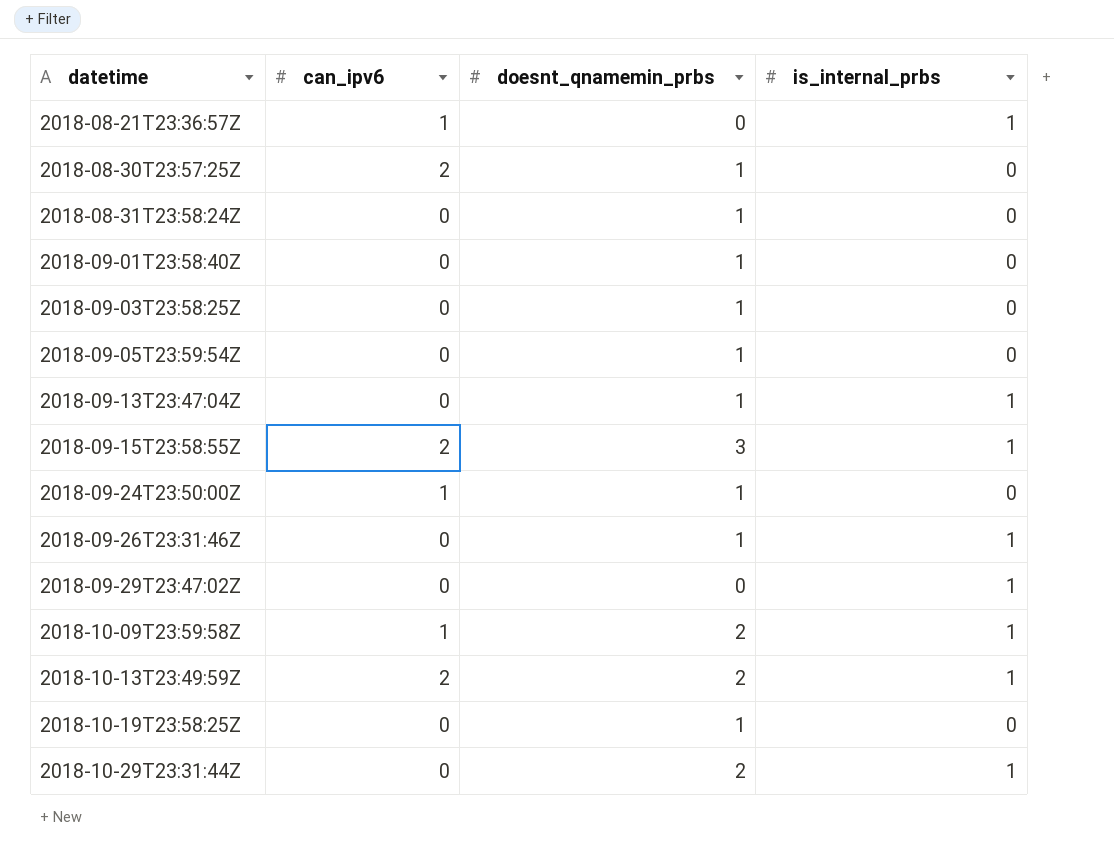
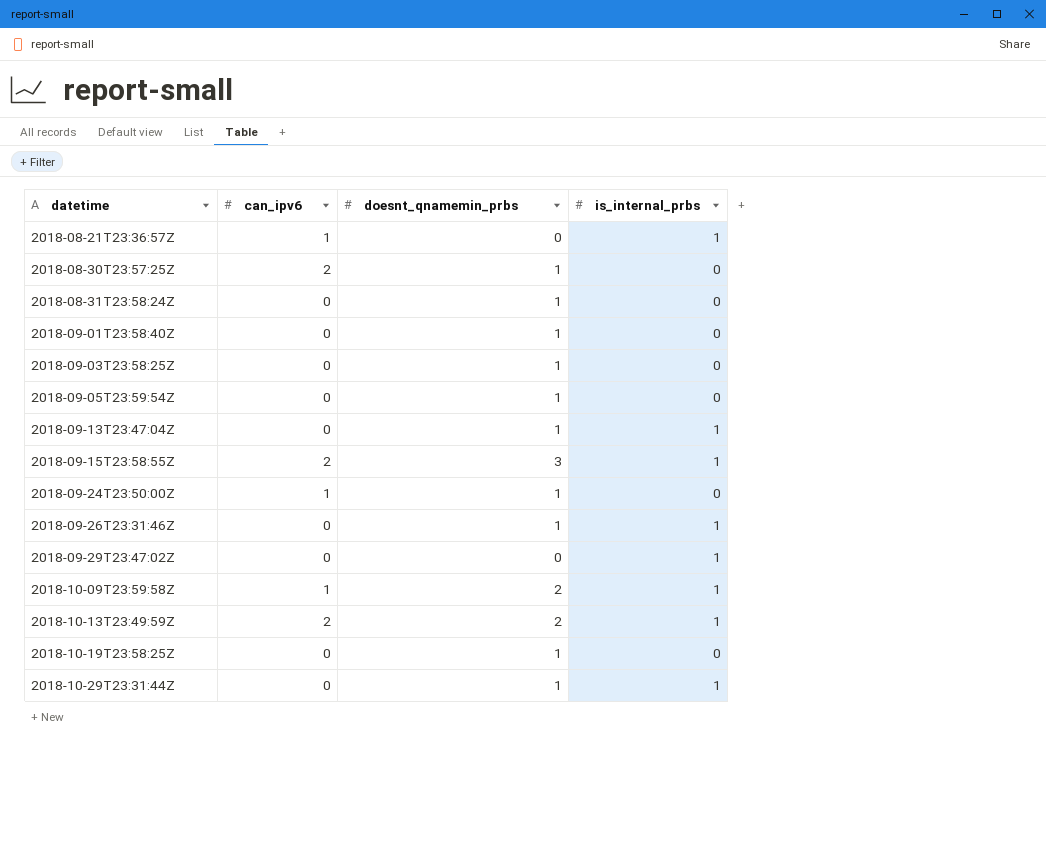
2018-10-29T23:31:44Z | doesnt_qnamemin_prbs: 2 -> 1

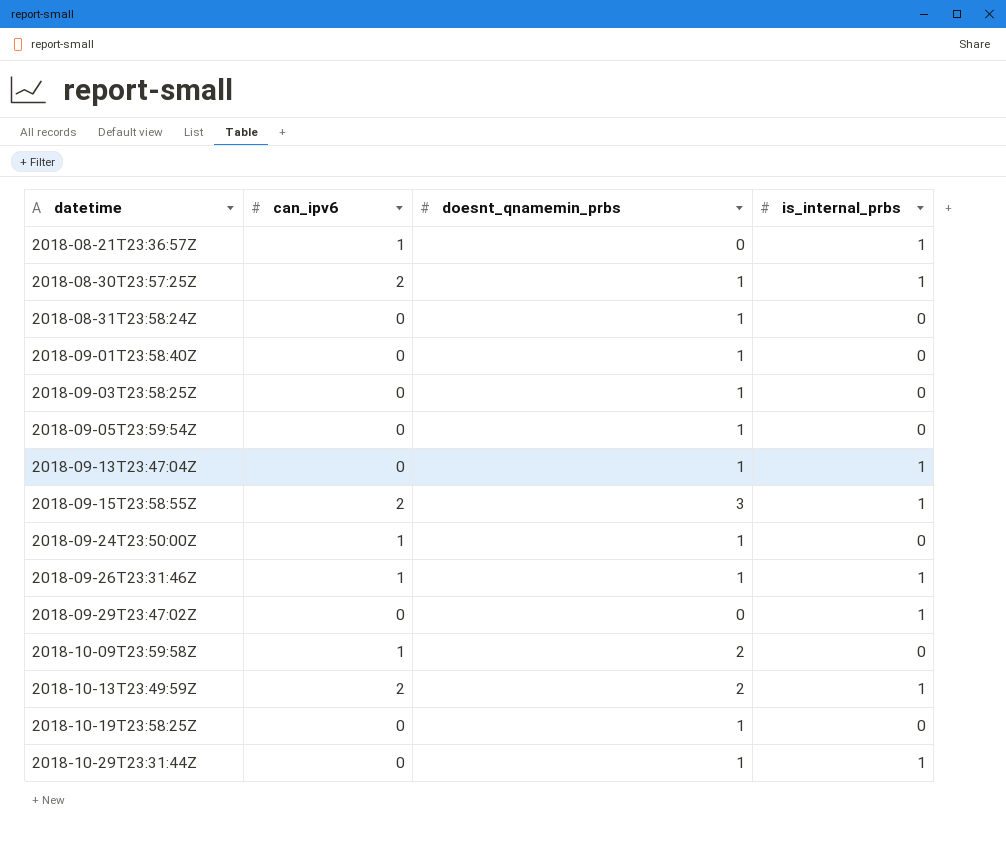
2018-08-30T23:57:25Z | is_internal_prbs: 0 -> 1
2018-09-26T23:31:46Z | can_ipv6: 0 -> 1
2018-10-09T23:59:58Z | is_internal_prbs: 1 -> 0

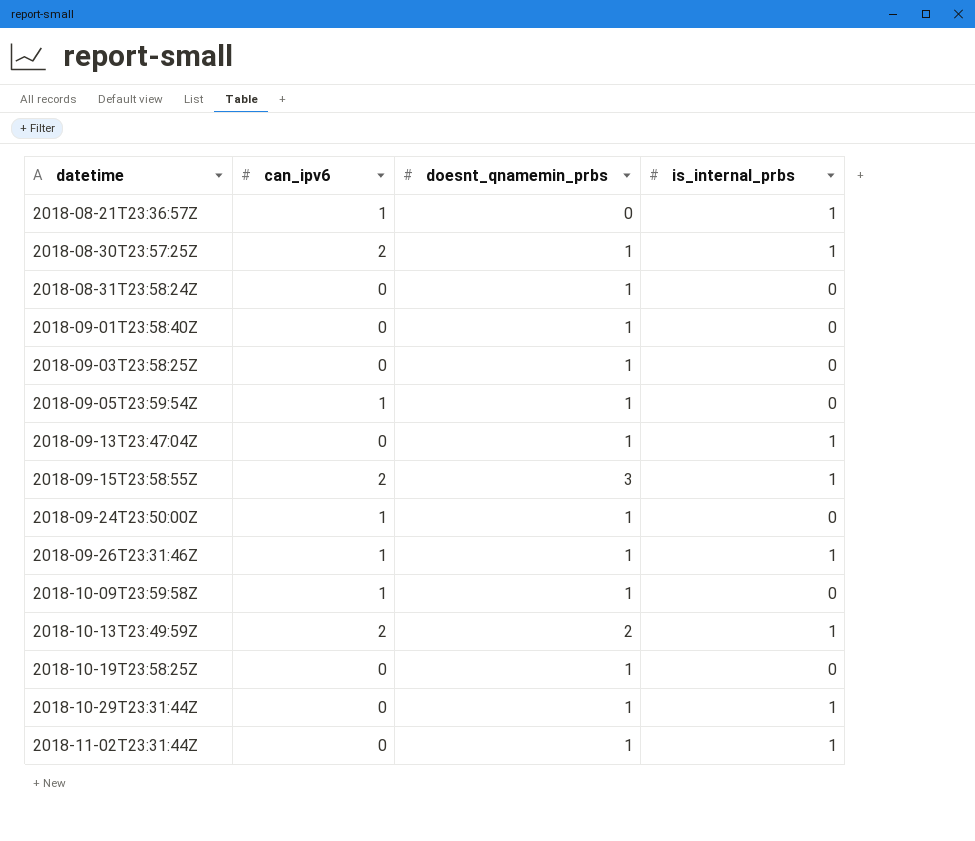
row 2018-09-29T23:47:02Z: 0 | 0 | 1 -> none
2018-09-05T23:59:54Z | can_ipv6: 0 -> 1
2018-10-09T23:59:58Z | doesnt_qnamemin_prbs: 2 -> 1
row 2018-11-02T23:31:44Z: none -> 0 | 1 | 1

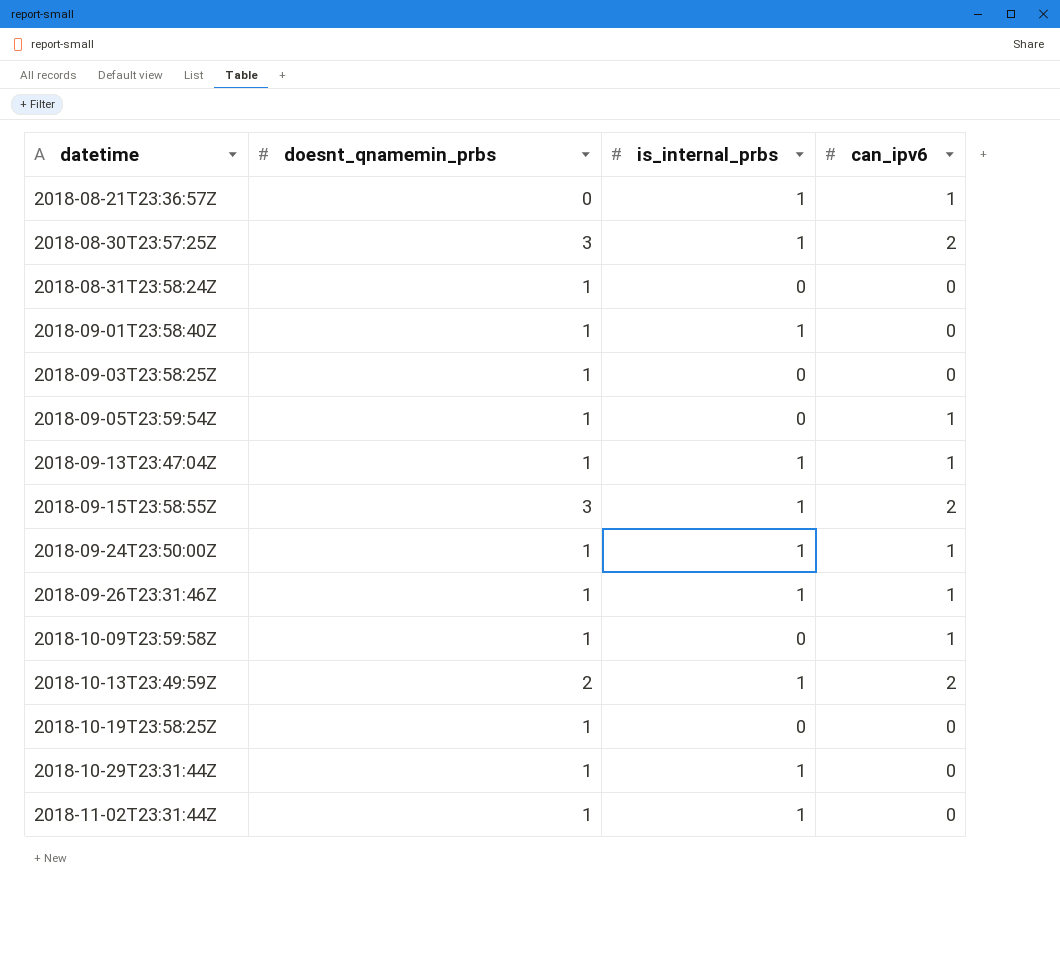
column can_ipv6 | position: 2 -> 4
2018-08-30T23:57:25Z | doesnt_qnamemin_prbs: 1 -> 3
2018-09-01T23:58:40Z | is_internal_prbs: 0 -> 1
2018-09-13T23:47:04Z | can_ipv6: 0 -> 1
2018-09-24T23:50:00Z | is_internal_prbs: 0 -> 1

